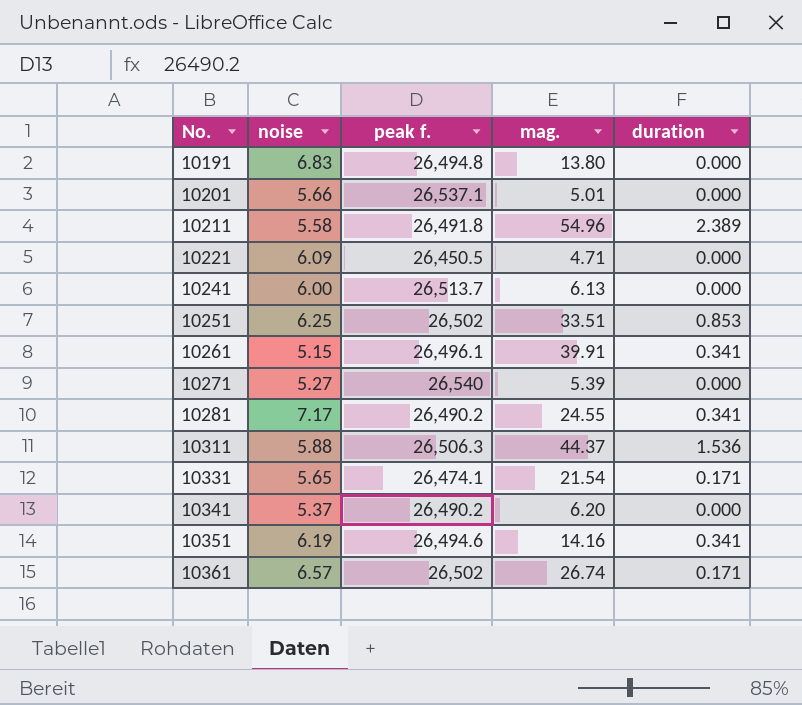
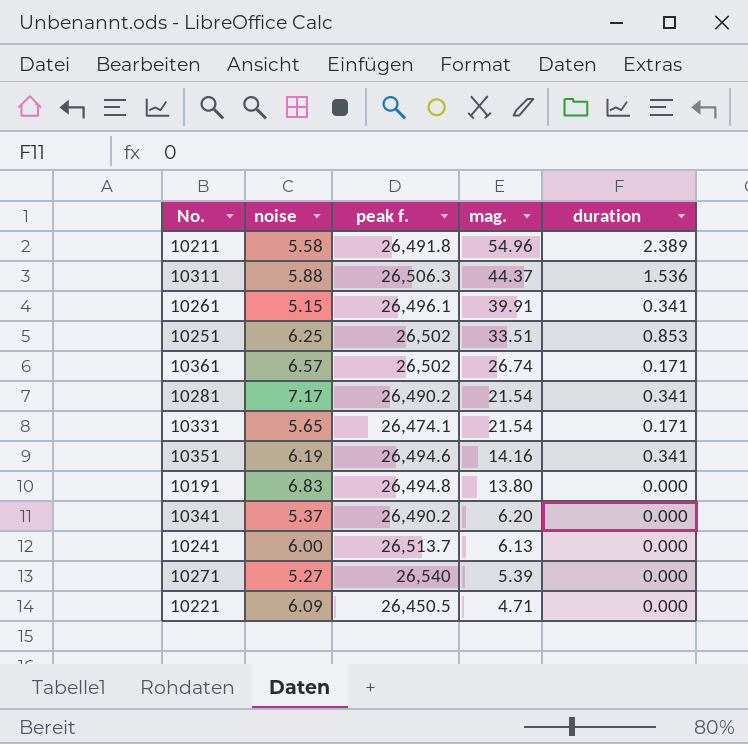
row order: No. ascending -> mag. descending
row 10201: 5.66 | 26,537.1 | 5.01 | 0.000 -> none
10281 | mag.: 24.55 -> 21.54

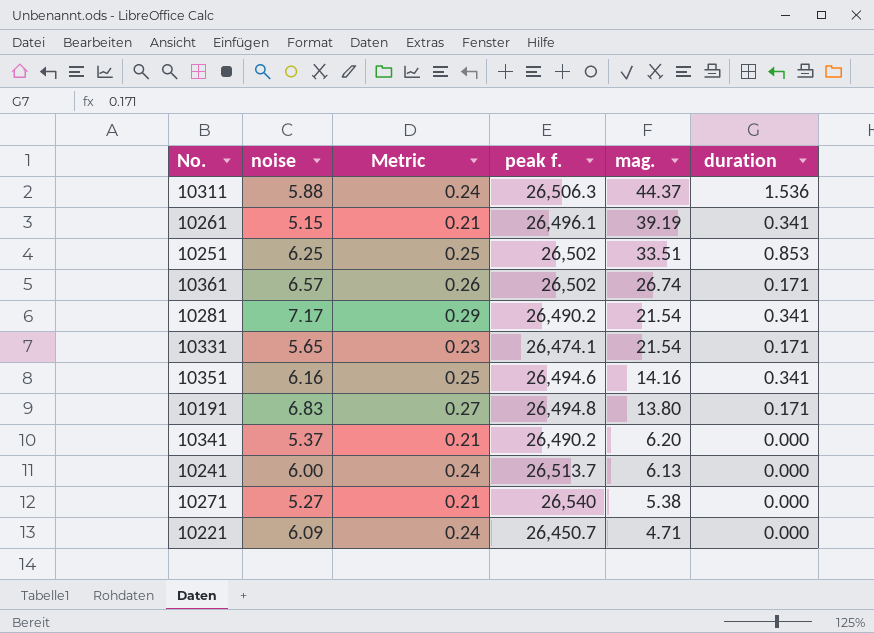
column Metric | formula: none -> [noise] * 0.04
row 10211: 5.58 | 26,491.8 | 54.96 | 2.389 -> none
10261 | mag.: 39.91 -> 39.19
10351 | noise: 6.19 -> 6.16
10191 | duration: 0.000 -> 0.171
10271 | mag.: 5.39 -> 5.38
10221 | peak f.: 26,450.5 -> 26,450.7

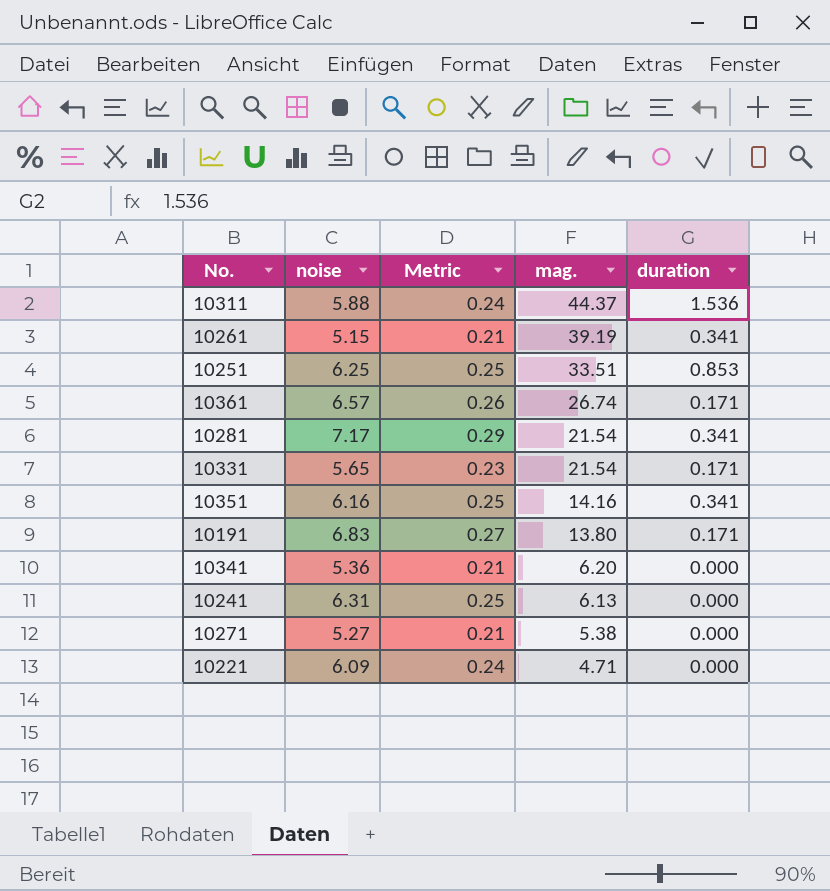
column peak f. | position: 4 -> none
10341 | noise: 5.37 -> 5.36
10241 | noise: 6.00 -> 6.31
10241 | Metric: 0.24 -> 0.25

